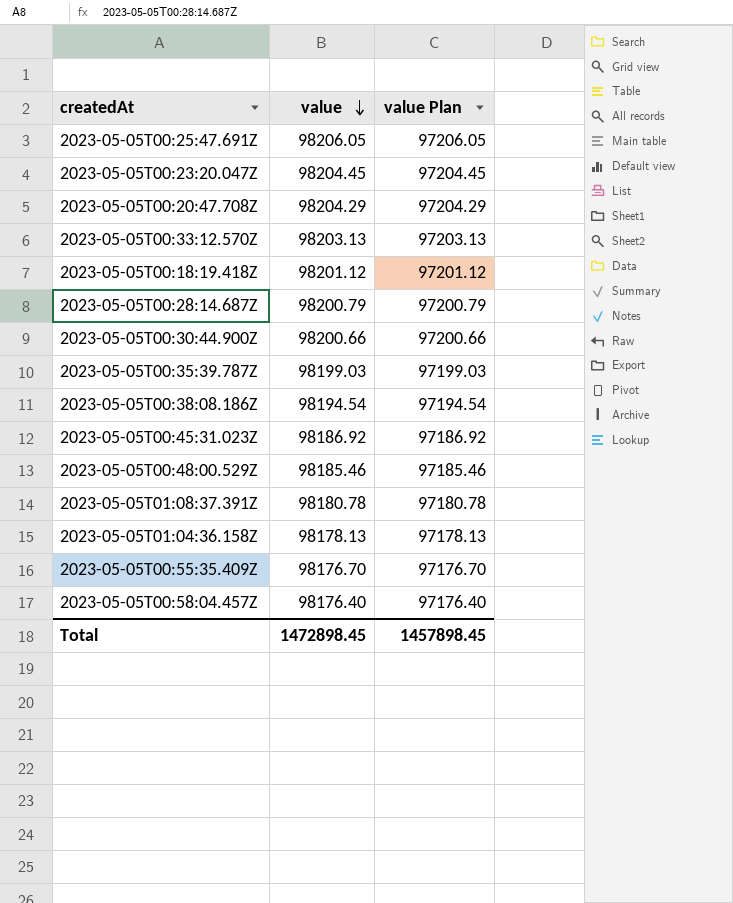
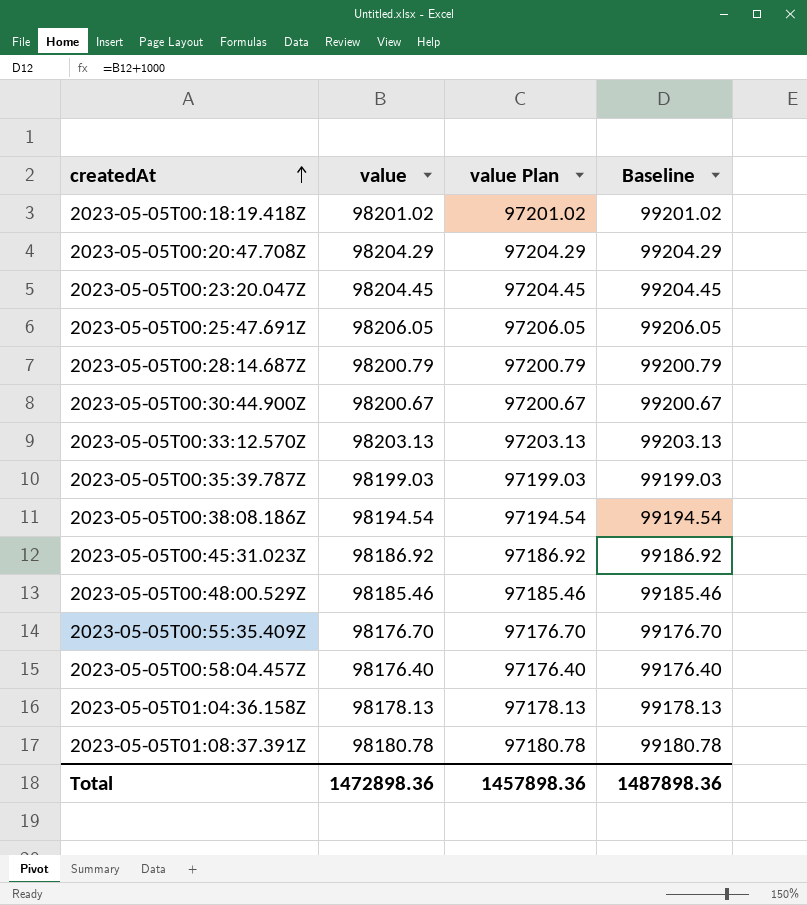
row order: value descending -> createdAt ascending
column Baseline | formula: none -> [value] + 1000
2023-05-05T00:18:19.418Z | value: 98201.12 -> 98201.02
2023-05-05T00:18:19.418Z | value Plan: 97201.12 -> 97201.02
2023-05-05T00:30:44.900Z | value: 98200.66 -> 98200.67
2023-05-05T00:30:44.900Z | value Plan: 97200.66 -> 97200.67
Total | value: 1472898.45 -> 1472898.36
Total | value Plan: 1457898.45 -> 1457898.36

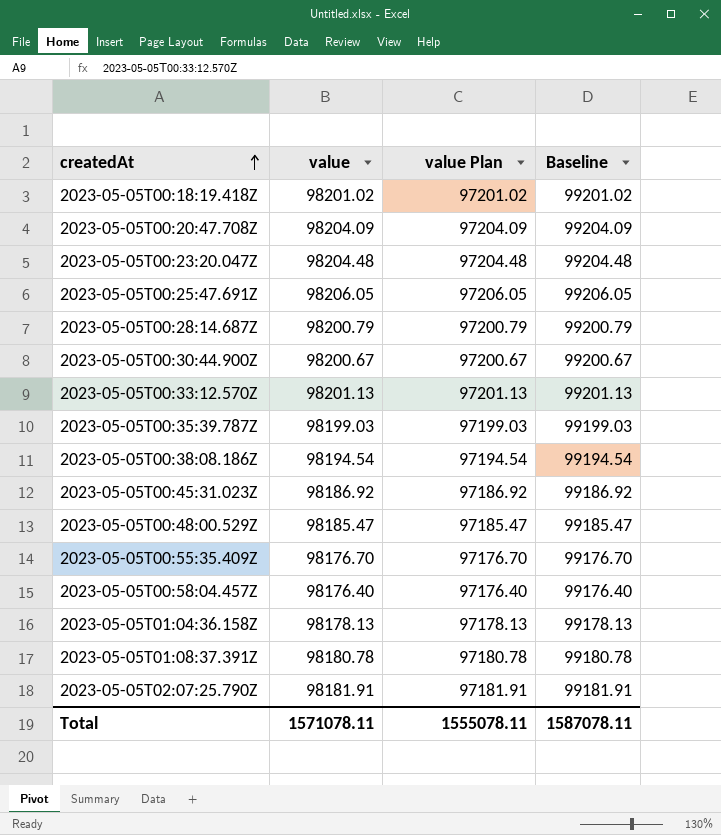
2023-05-05T00:20:47.708Z | value: 98204.29 -> 98204.09
2023-05-05T00:20:47.708Z | value Plan: 97204.29 -> 97204.09
2023-05-05T00:20:47.708Z | Baseline: 99204.29 -> 99204.09
2023-05-05T00:23:20.047Z | value: 98204.45 -> 98204.48
2023-05-05T00:23:20.047Z | value Plan: 97204.45 -> 97204.48
2023-05-05T00:23:20.047Z | Baseline: 99204.45 -> 99204.48
2023-05-05T00:33:12.570Z | value: 98203.13 -> 98201.13
2023-05-05T00:33:12.570Z | value Plan: 97203.13 -> 97201.13
2023-05-05T00:33:12.570Z | Baseline: 99203.13 -> 99201.13
2023-05-05T00:48:00.529Z | value: 98185.46 -> 98185.47
2023-05-05T00:48:00.529Z | value Plan: 97185.46 -> 97185.47
2023-05-05T00:48:00.529Z | Baseline: 99185.46 -> 99185.47
row 2023-05-05T02:07:25.790Z: none -> 98181.91 | 97181.91 | 99181.91
Total | value: 1472898.36 -> 1571078.11
Total | value Plan: 1457898.36 -> 1555078.11
Total | Baseline: 1487898.36 -> 1587078.11

